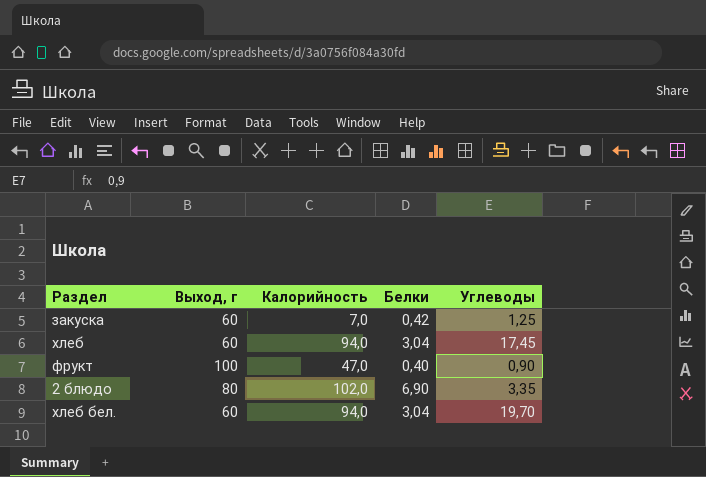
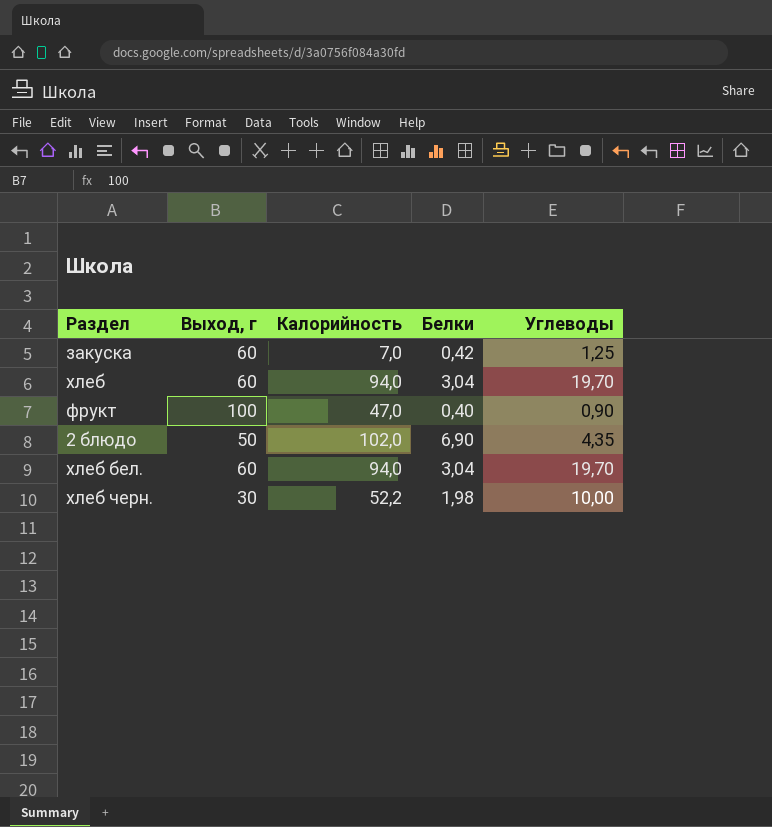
хлеб | Углеводы: 17,45 -> 19,70
2 блюдо | Выход, г: 80 -> 50
2 блюдо | Углеводы: 3,35 -> 4,35
row хлеб черн.: none -> 30 | 52,2 | 1,98 | 10,00

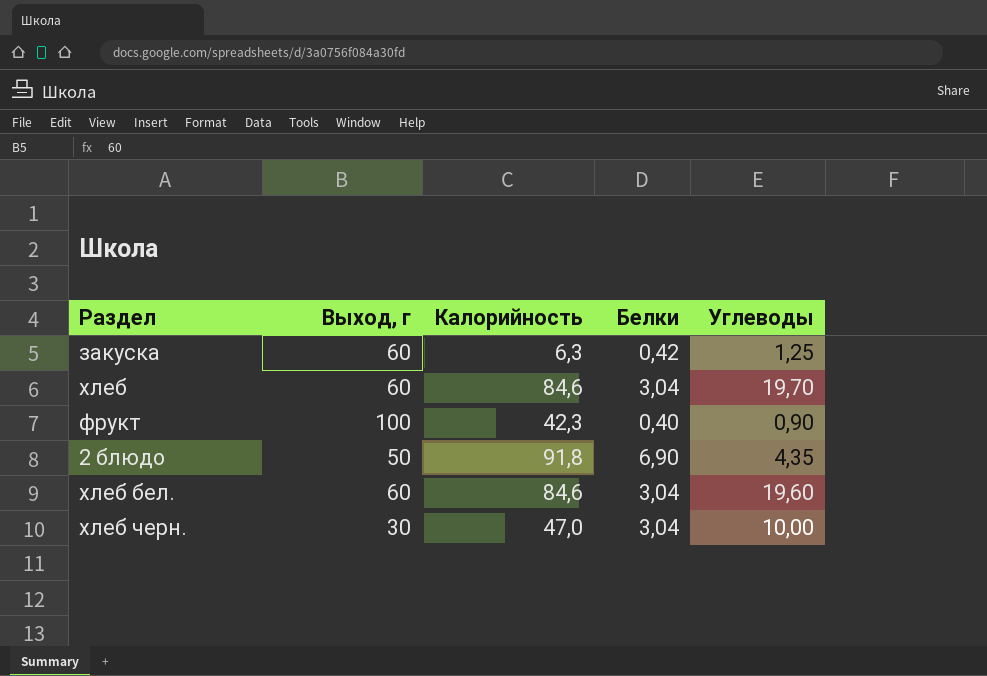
закуска | Калорийность: 7,0 -> 6,3
хлеб | Калорийность: 94,0 -> 84,6
фрукт | Калорийность: 47,0 -> 42,3
2 блюдо | Калорийность: 102,0 -> 91,8
хлеб бел. | Калорийность: 94,0 -> 84,6
хлеб бел. | Углеводы: 19,70 -> 19,60
хлеб черн. | Калорийность: 52,2 -> 47,0
хлеб черн. | Белки: 1,98 -> 3,04

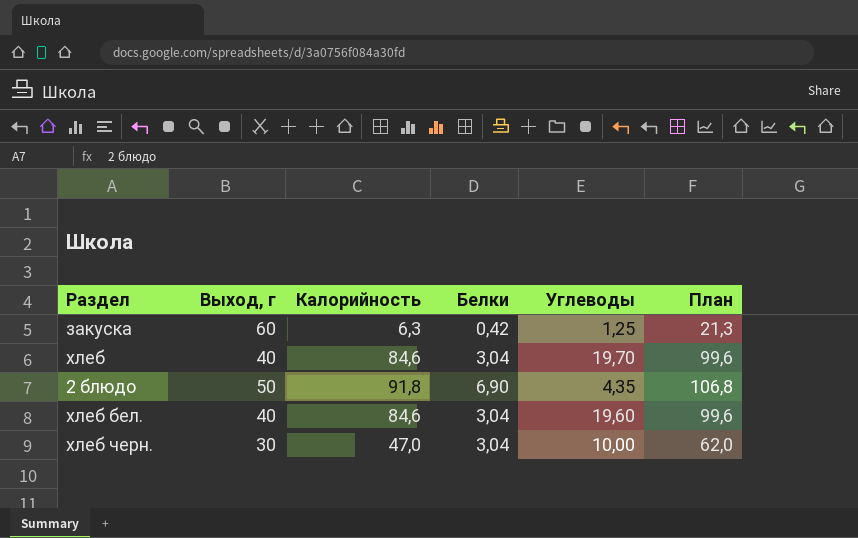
column План | formula: none -> [Калорийность] + 15
row фрукт: 100 | 42,3 | 0,40 | 0,90 -> none
хлеб | Выход, г: 60 -> 40
хлеб бел. | Выход, г: 60 -> 40

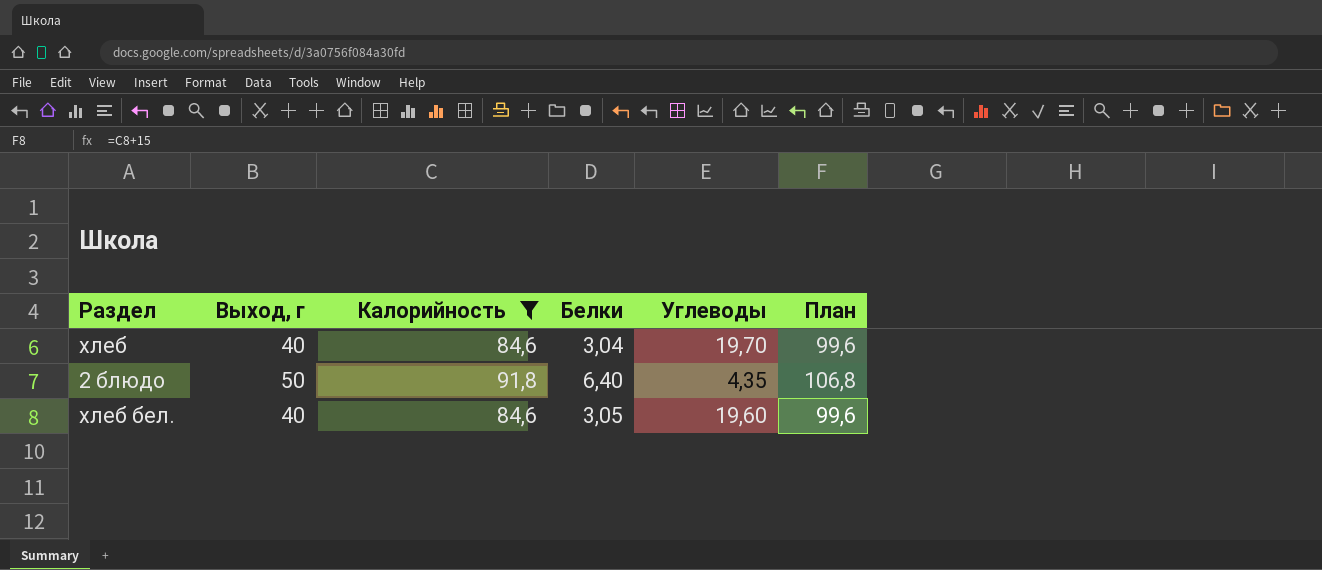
filter: none -> Калорийность >= 84,6
2 блюдо | Белки: 6,90 -> 6,40
хлеб бел. | Белки: 3,04 -> 3,05

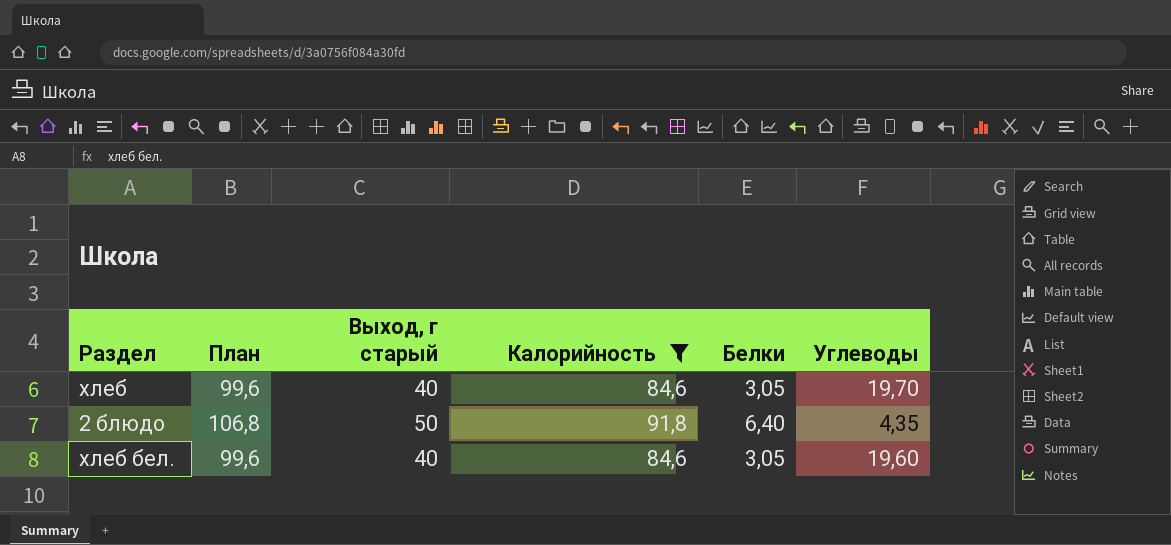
column План | position: 6 -> 2
column name: Выход, г -> Выход, г старый
хлеб | Белки: 3,04 -> 3,05

